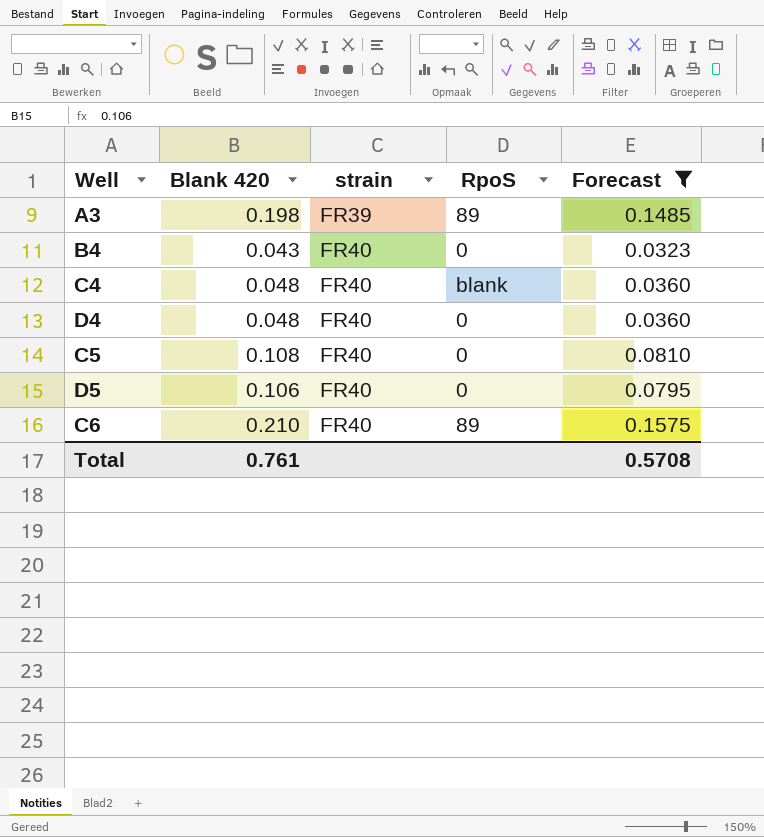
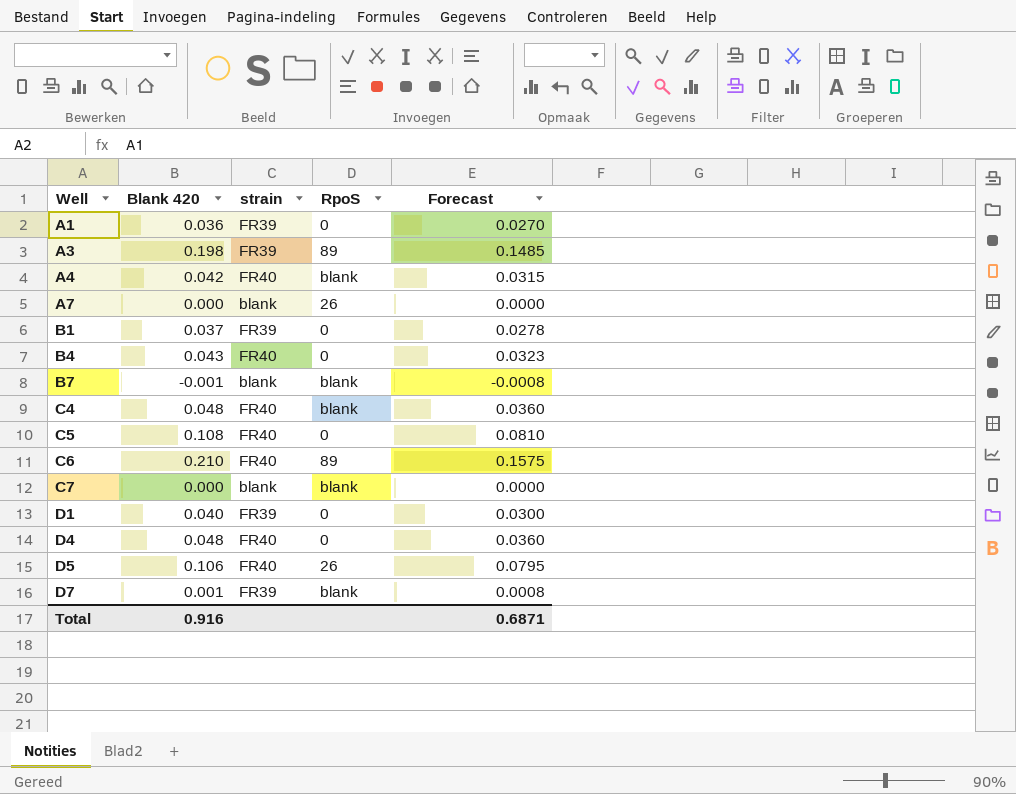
filter: Forecast >= 0.0323 -> none
row order: strain ascending -> Well ascending
D5 | RpoS: 0 -> 26
Total | Blank 420: 0.761 -> 0.916
Total | Forecast: 0.5708 -> 0.6871

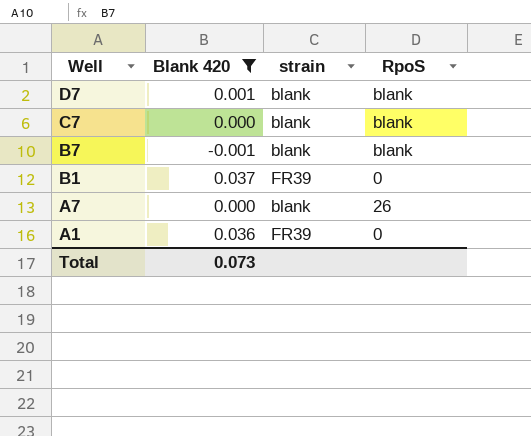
filter: none -> Blank 420 <= 0.037
row order: Well ascending -> Well descending
column Forecast | formula: [Blank 420] * 0.75 -> none
D7 | strain: FR39 -> blank
Total | Blank 420: 0.916 -> 0.073

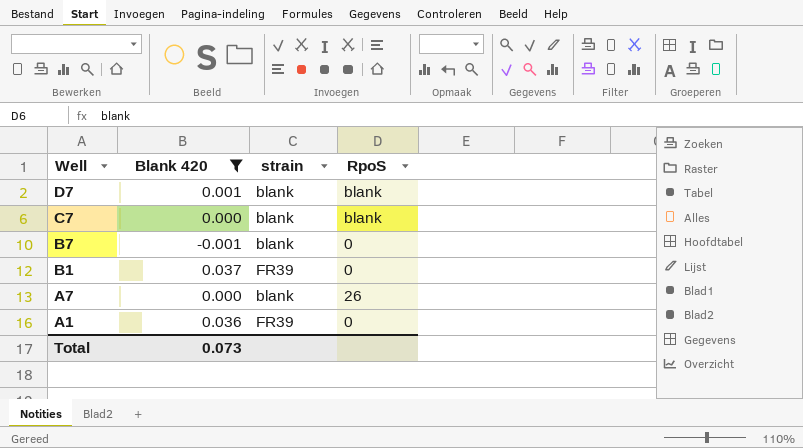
B7 | RpoS: blank -> 0

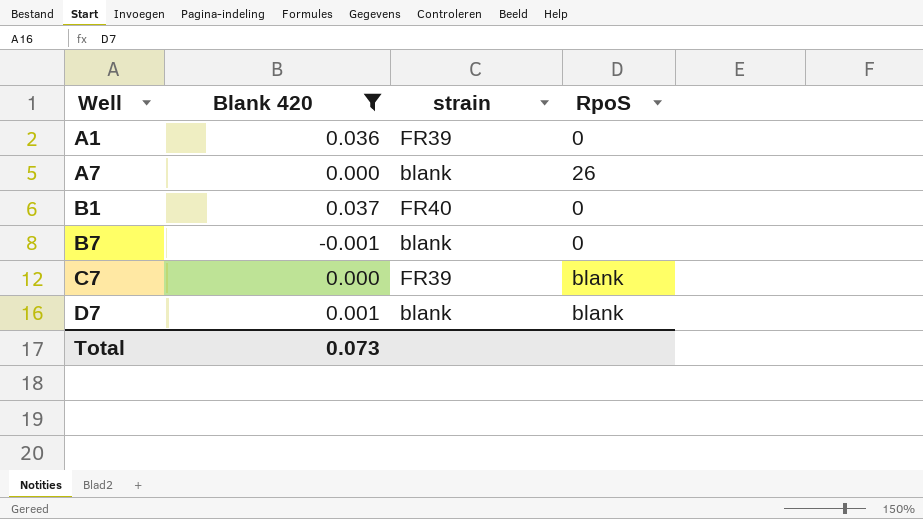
row order: Well descending -> Well ascending
B1 | strain: FR39 -> FR40
C7 | strain: blank -> FR39

